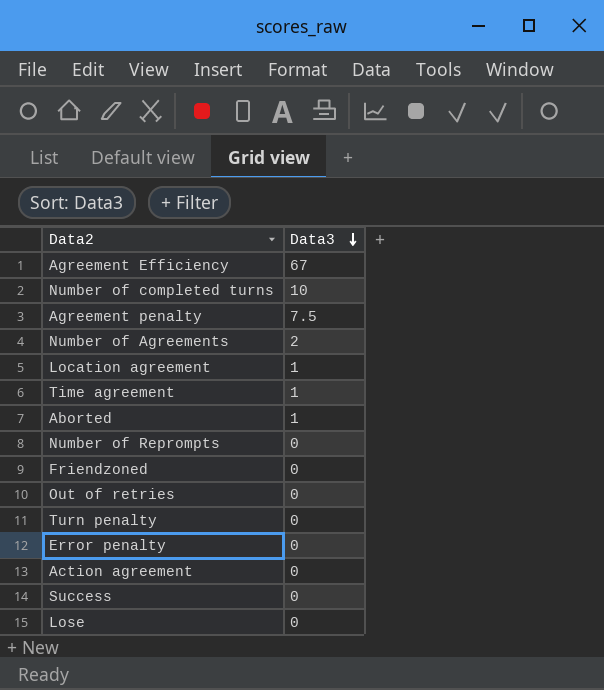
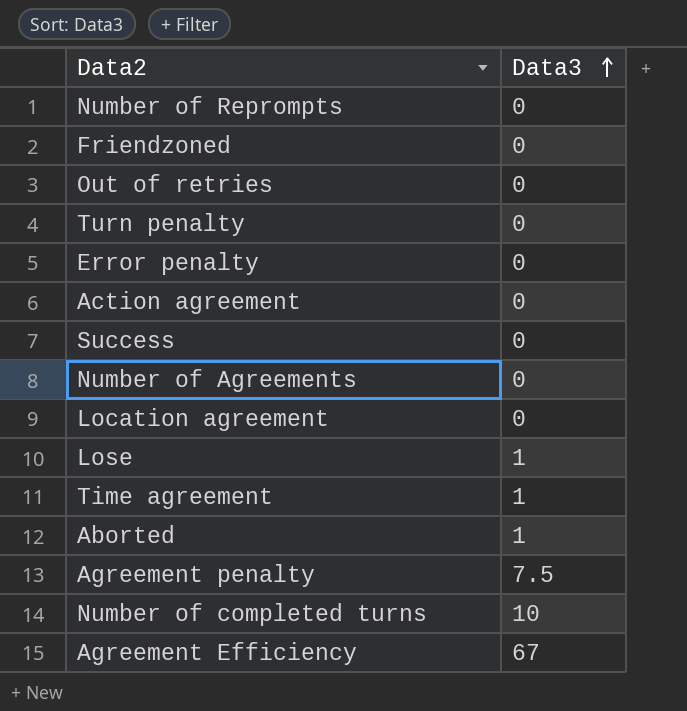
row order: Data3 descending -> Data3 ascending
Number of Agreements | Data3: 2 -> 0
Location agreement | Data3: 1 -> 0
Lose | Data3: 0 -> 1

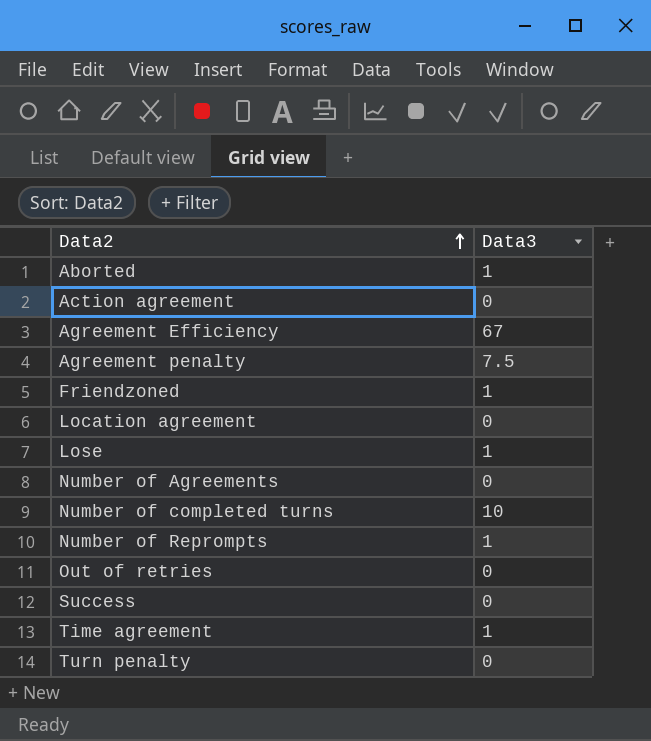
row order: Data3 ascending -> Data2 ascending
row Error penalty: 0 -> none
Friendzoned | Data3: 0 -> 1
Number of Reprompts | Data3: 0 -> 1

